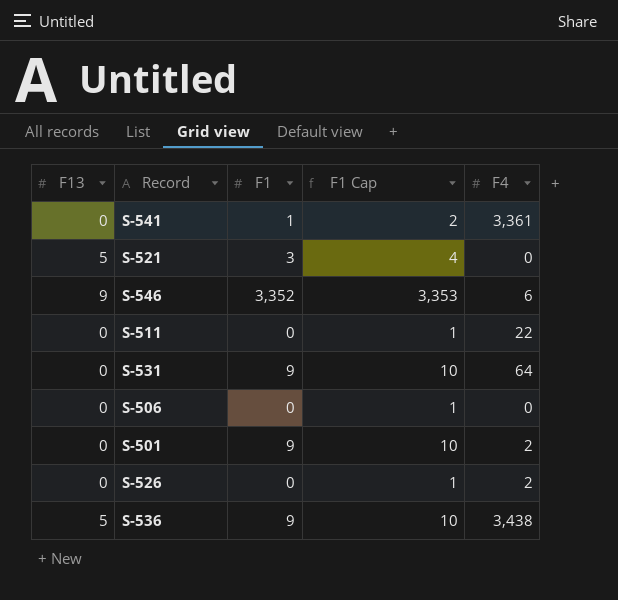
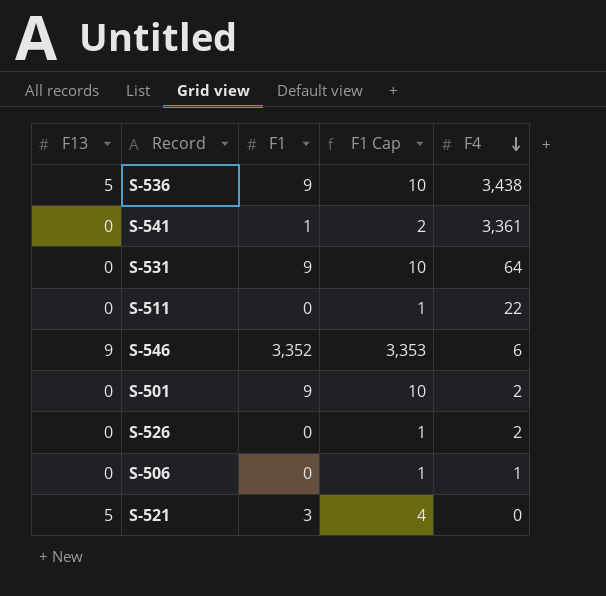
row order: none -> F4 descending
S-506 | F4: 0 -> 1

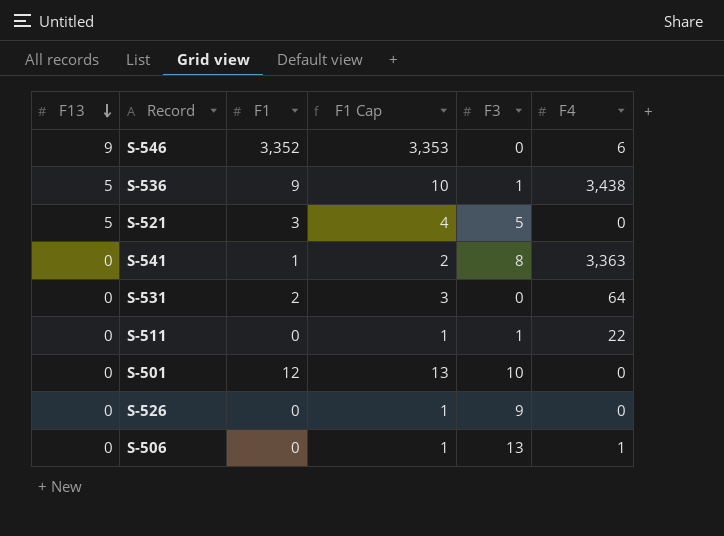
row order: F4 descending -> F13 descending
column F3 | position: none -> 5
S-541 | F4: 3,361 -> 3,363
S-531 | F1: 9 -> 2
S-531 | F1 Cap: 10 -> 3
S-501 | F1: 9 -> 12
S-501 | F1 Cap: 10 -> 13
S-501 | F4: 2 -> 0
S-526 | F4: 2 -> 0

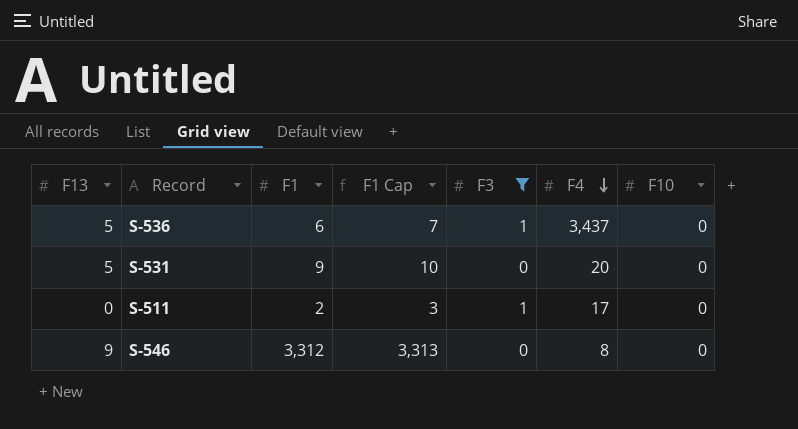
filter: none -> F3 <= 1
row order: F13 descending -> F4 descending
column F10 | position: none -> 7
S-536 | F1: 9 -> 6
S-536 | F1 Cap: 10 -> 7
S-536 | F4: 3,438 -> 3,437
S-531 | F13: 0 -> 5
S-531 | F1: 2 -> 9
S-531 | F1 Cap: 3 -> 10
S-531 | F4: 64 -> 20
S-511 | F1: 0 -> 2
S-511 | F1 Cap: 1 -> 3
S-511 | F4: 22 -> 17
S-546 | F1: 3,352 -> 3,312
S-546 | F1 Cap: 3,353 -> 3,313
S-546 | F4: 6 -> 8

